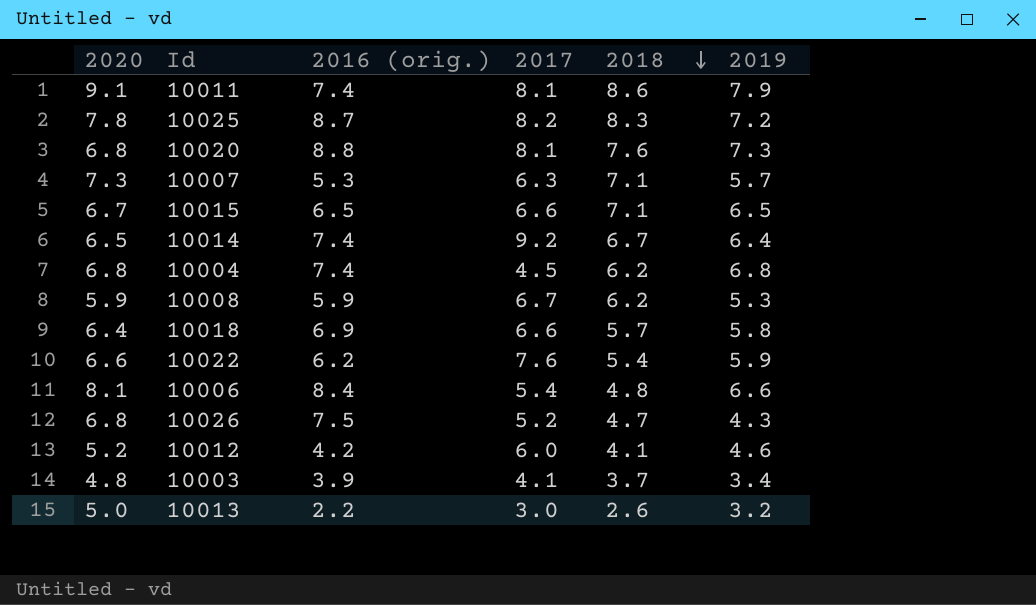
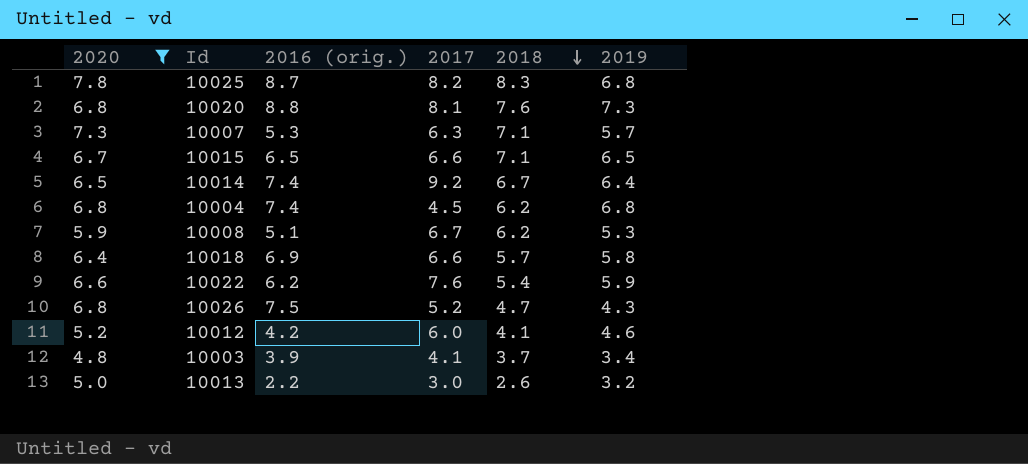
filter: none -> 2020 <= 7.8
10025 | 2019: 7.2 -> 6.8
10008 | 2016 (orig.): 5.9 -> 5.1

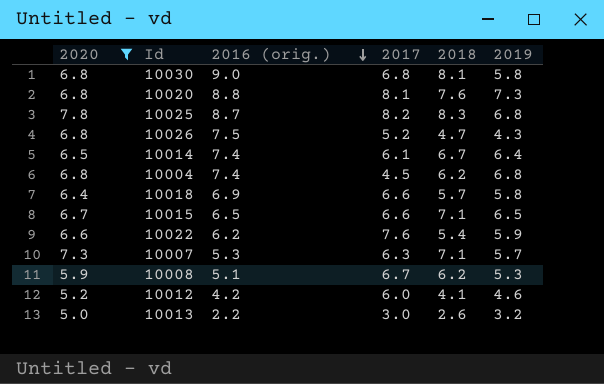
row order: 2018 descending -> 2016 (orig.) descending
row 10003: 4.8 | 3.9 | 4.1 | 3.7 | 3.4 -> none
row 10030: none -> 6.8 | 9.0 | 6.8 | 8.1 | 5.8
10014 | 2017: 9.2 -> 6.1

